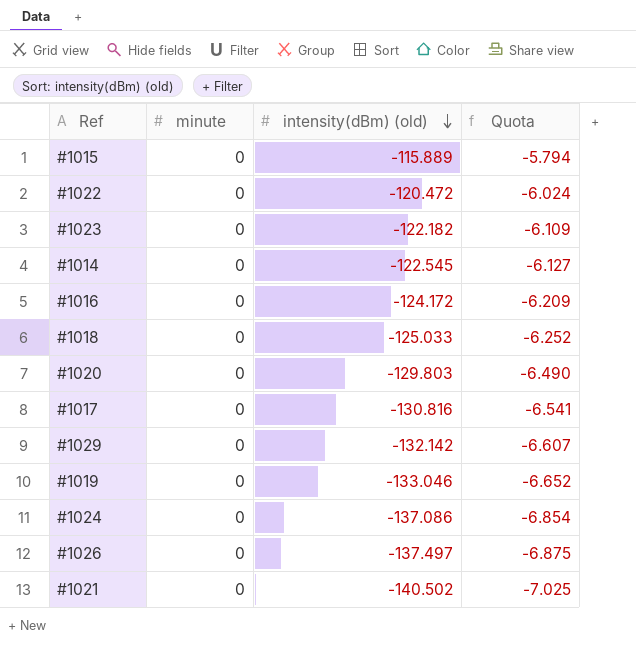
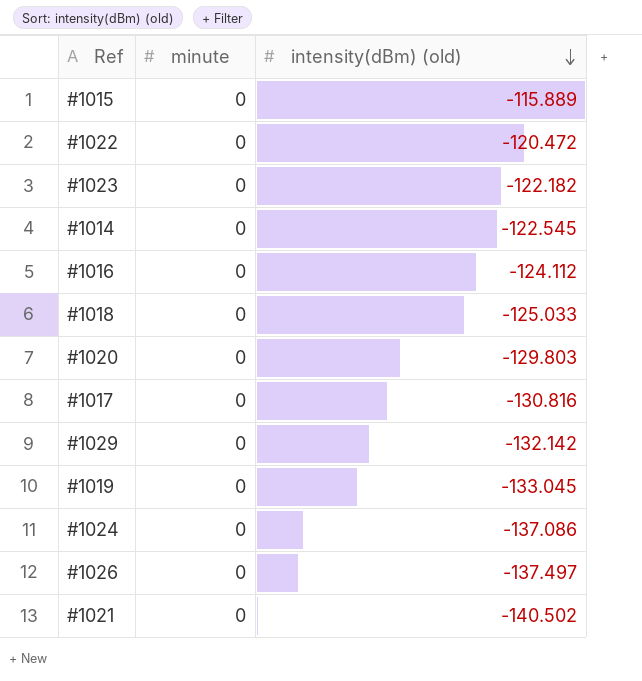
column Quota | formula: [intensity(dBm) (old)] * 0.05 -> none
#1016 | intensity(dBm) (old): -124.172 -> -124.112
#1019 | intensity(dBm) (old): -133.046 -> -133.045

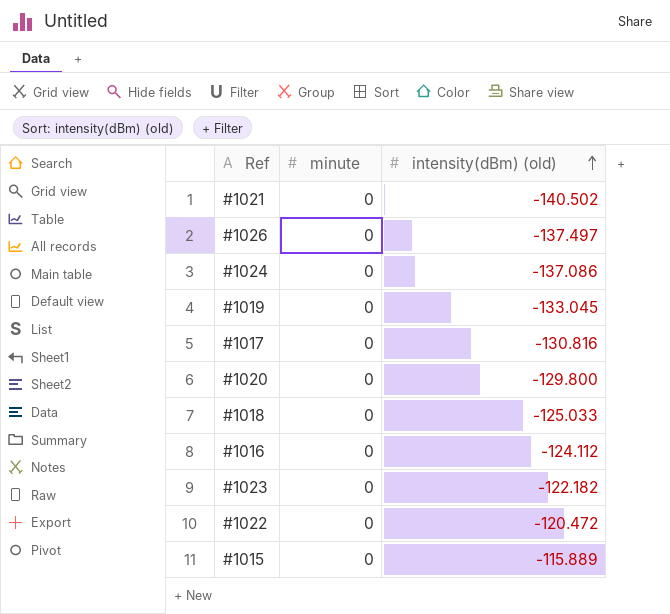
row order: intensity(dBm) (old) descending -> intensity(dBm) (old) ascending
row #1014: 0 | -122.545 -> none
row #1029: 0 | -132.142 -> none
#1020 | intensity(dBm) (old): -129.803 -> -129.800

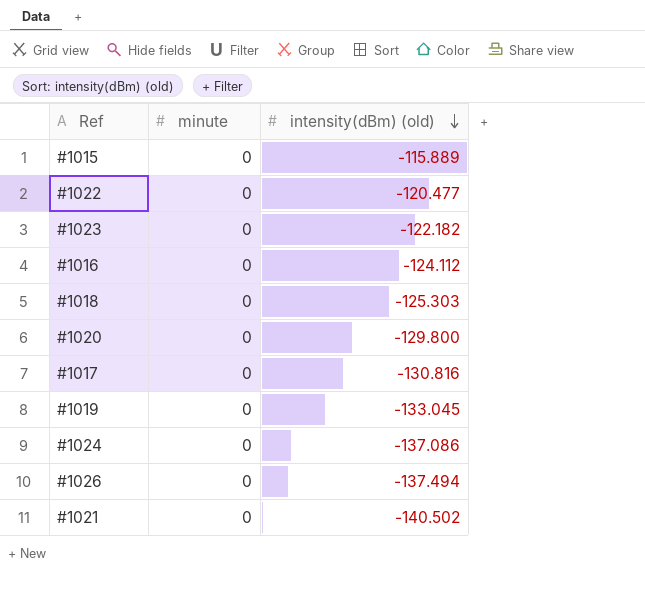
row order: intensity(dBm) (old) ascending -> intensity(dBm) (old) descending
#1022 | intensity(dBm) (old): -120.472 -> -120.477
#1018 | intensity(dBm) (old): -125.033 -> -125.303
#1026 | intensity(dBm) (old): -137.497 -> -137.494

